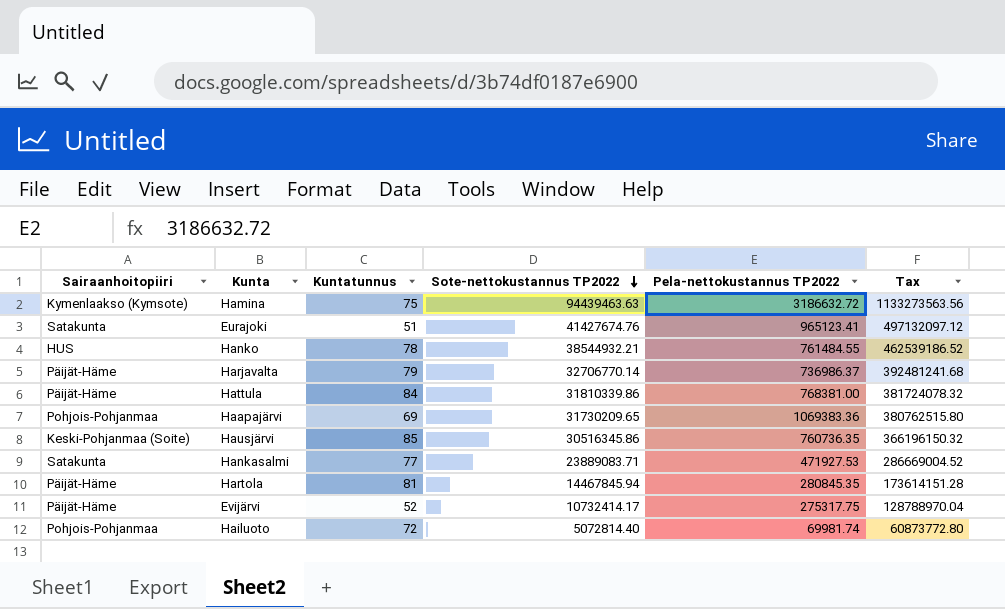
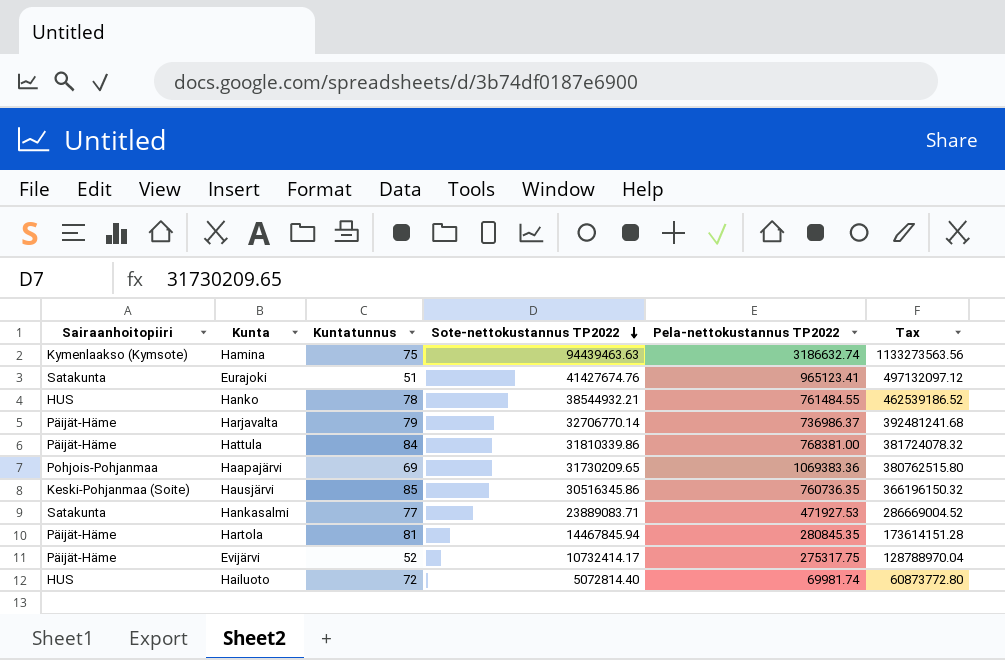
Hamina | Pela-nettokustannus TP2022: 3186632.72 -> 3186632.74
Hailuoto | Sairaanhoitopiiri: Pohjois-Pohjanmaa -> HUS

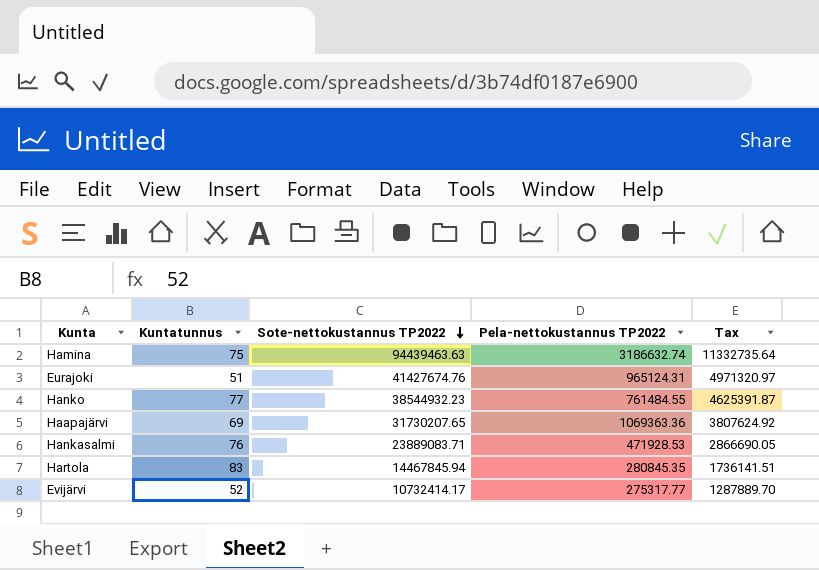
column Sairaanhoitopiiri | position: 1 -> none
column Tax | formula: [Sote-nettokustannus TP2022] * 12 -> [Sote-nettokustannus TP2022] * 0.12
row Harjavalta: Päijät-Häme | 79 | 32706770.14 | 736986.37 | 392481241.68 -> none
row Hattula: Päijät-Häme | 84 | 31810339.86 | 768381.00 | 381724078.32 -> none
row Hausjärvi: Keski-Pohjanmaa (Soite) | 85 | 30516345.86 | 760736.35 | 366196150.32 -> none
row Hailuoto: HUS | 72 | 5072814.40 | 69981.74 | 60873772.80 -> none
Eurajoki | Pela-nettokustannus TP2022: 965123.41 -> 965124.31
Hanko | Kuntatunnus: 78 -> 77
Hanko | Sote-nettokustannus TP2022: 38544932.21 -> 38544932.23
Haapajärvi | Sote-nettokustannus TP2022: 31730209.65 -> 31730207.65
Haapajärvi | Pela-nettokustannus TP2022: 1069383.36 -> 1069363.36
Hankasalmi | Kuntatunnus: 77 -> 76
Hankasalmi | Pela-nettokustannus TP2022: 471927.53 -> 471928.53
Hartola | Kuntatunnus: 81 -> 83
Evijärvi | Pela-nettokustannus TP2022: 275317.75 -> 275317.77

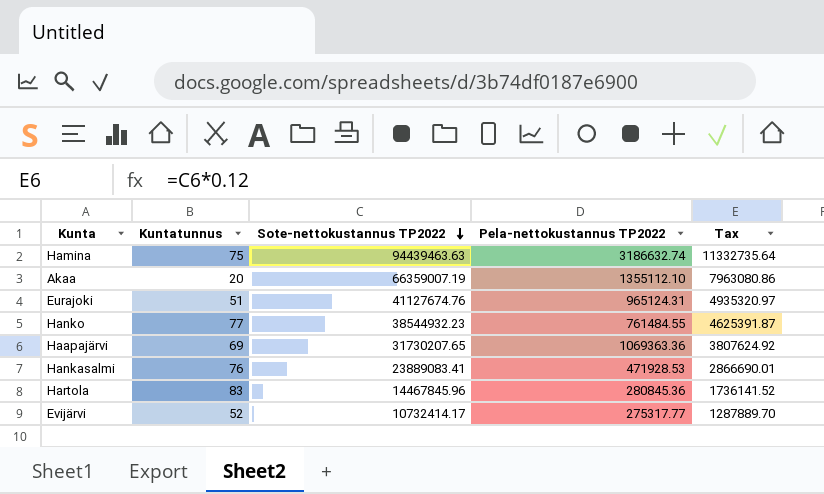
row Akaa: none -> 20 | 66359007.19 | 1355112.10 | 7963080.86
Eurajoki | Sote-nettokustannus TP2022: 41427674.76 -> 41127674.76
Eurajoki | Tax: 4971320.97 -> 4935320.97
Hankasalmi | Sote-nettokustannus TP2022: 23889083.71 -> 23889083.41
Hankasalmi | Tax: 2866690.05 -> 2866690.01
Hartola | Sote-nettokustannus TP2022: 14467845.94 -> 14467845.96
Hartola | Pela-nettokustannus TP2022: 280845.35 -> 280845.36
Hartola | Tax: 1736141.51 -> 1736141.52

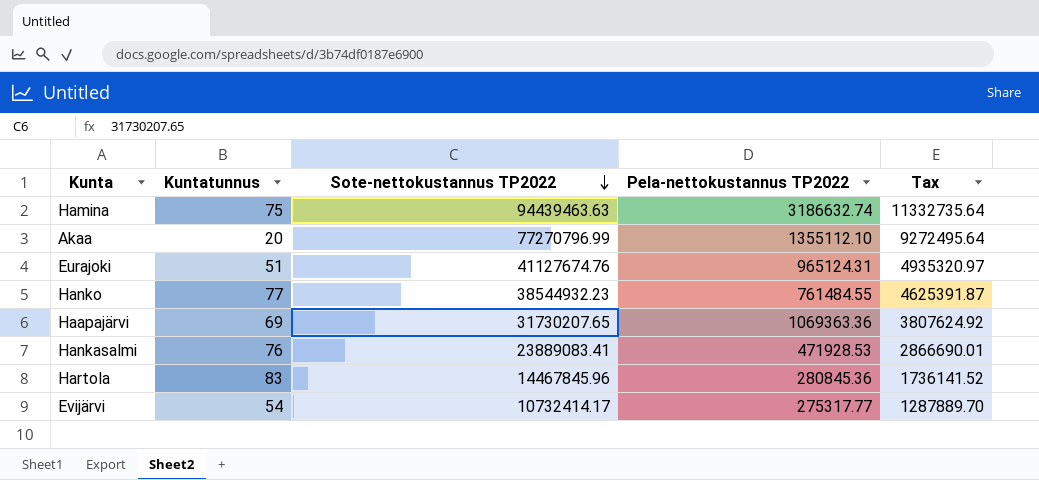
Akaa | Sote-nettokustannus TP2022: 66359007.19 -> 77270796.99
Akaa | Tax: 7963080.86 -> 9272495.64
Evijärvi | Kuntatunnus: 52 -> 54

